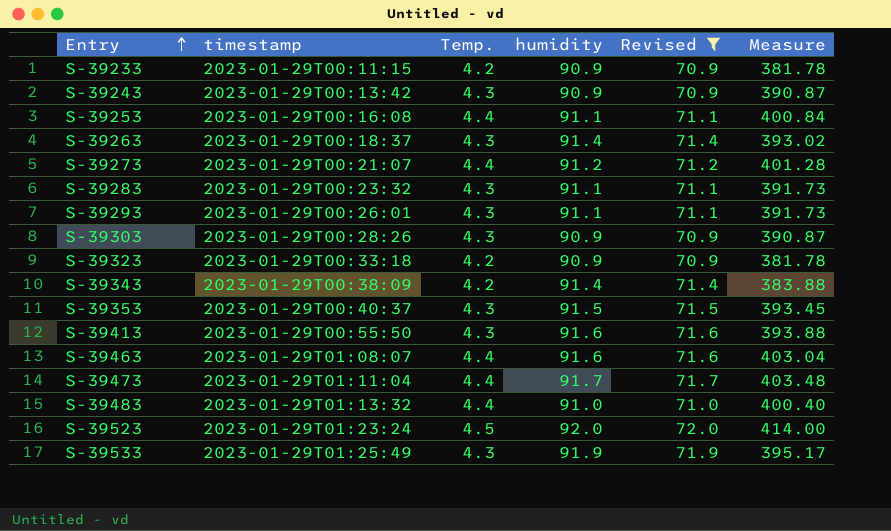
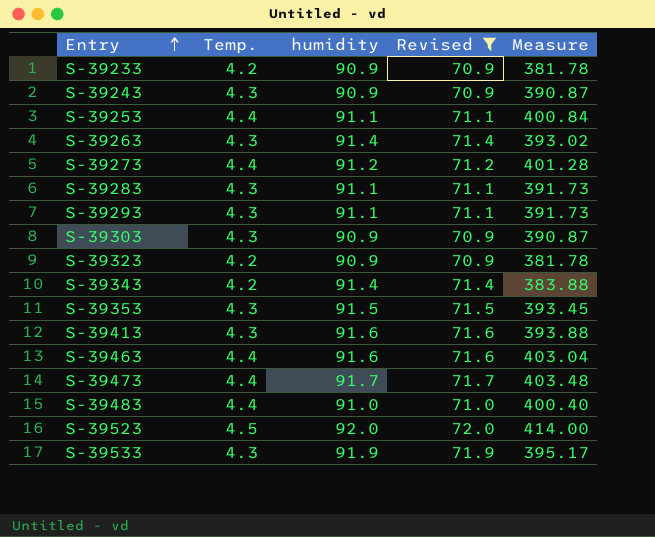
column timestamp | position: 2 -> none

